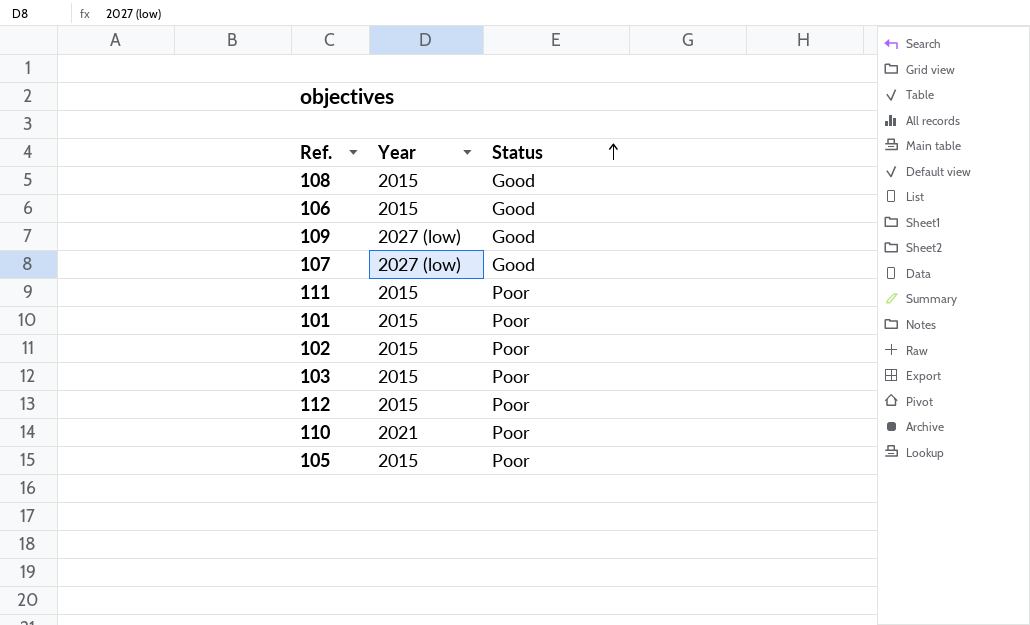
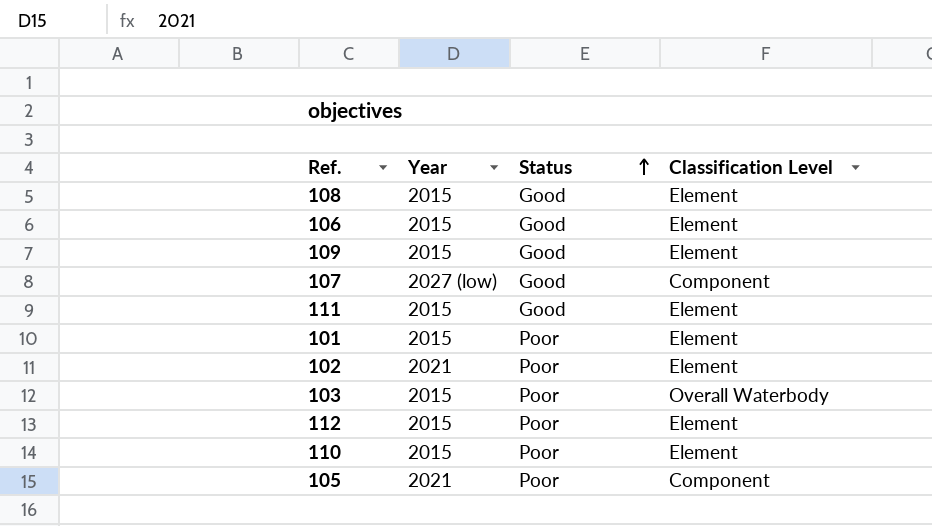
column Classification Level | position: none -> 4
109 | Year: 2027 (low) -> 2015
111 | Status: Poor -> Good
102 | Year: 2015 -> 2021
110 | Year: 2021 -> 2015
105 | Year: 2015 -> 2021

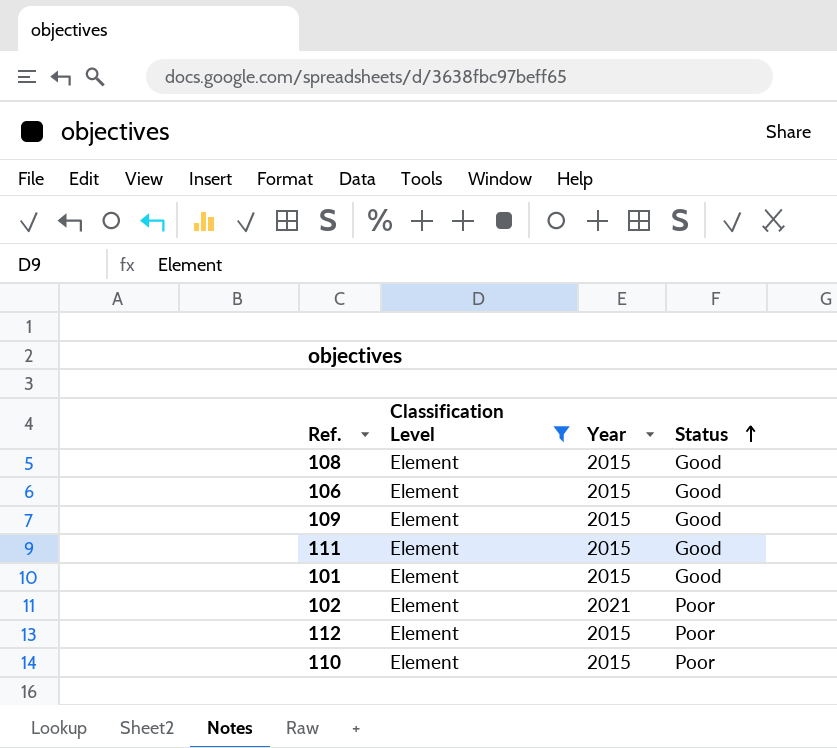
filter: none -> Classification Level = Element
column Classification Level | position: 4 -> 2
101 | Status: Poor -> Good

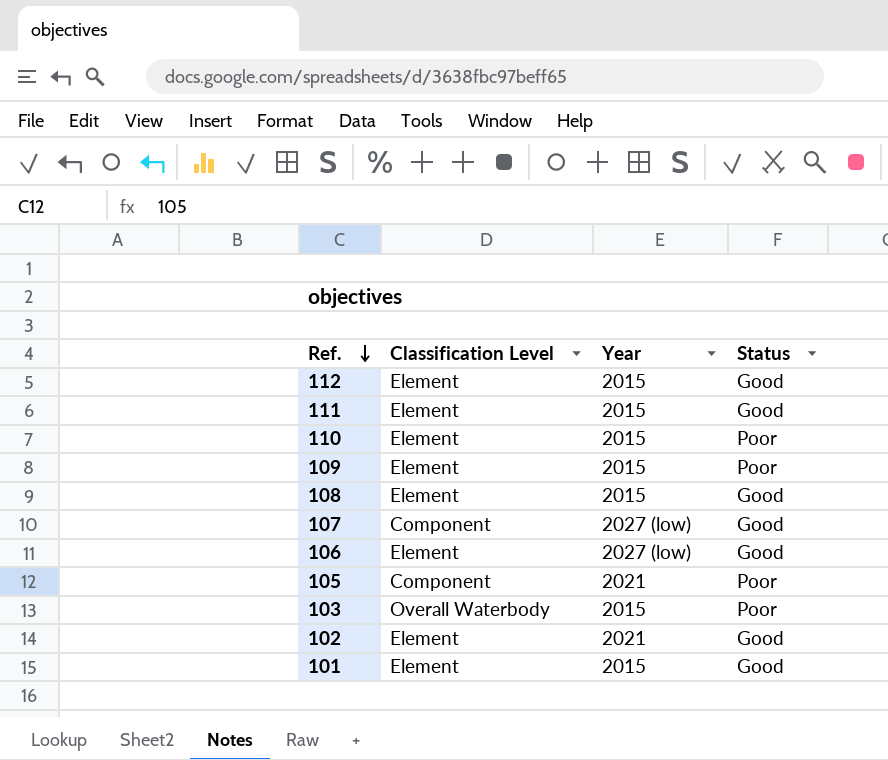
filter: Classification Level = Element -> none
row order: Status ascending -> Ref. descending
112 | Status: Poor -> Good
109 | Status: Good -> Poor
106 | Year: 2015 -> 2027 (low)
102 | Status: Poor -> Good

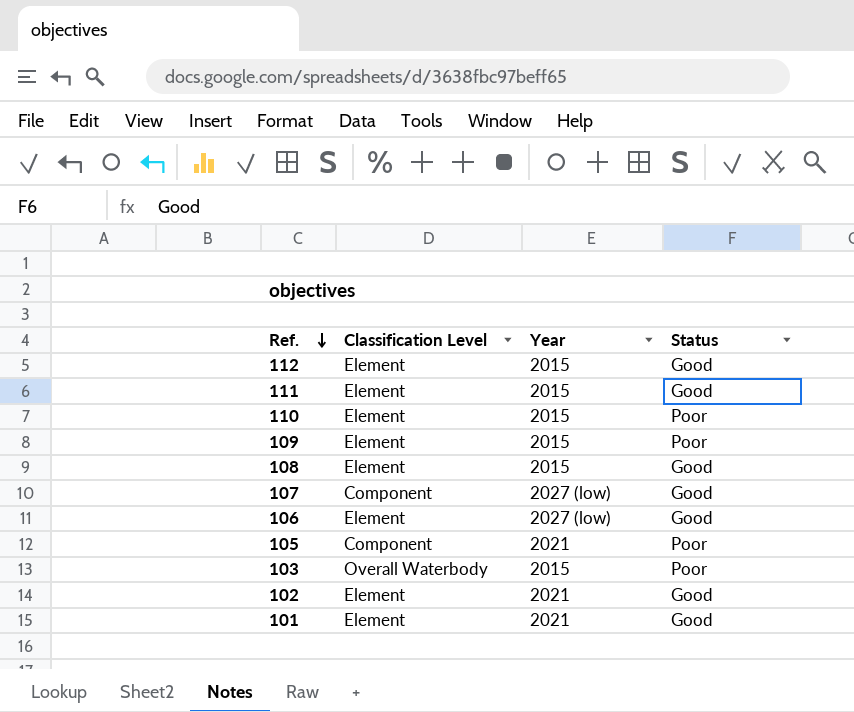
101 | Year: 2015 -> 2021

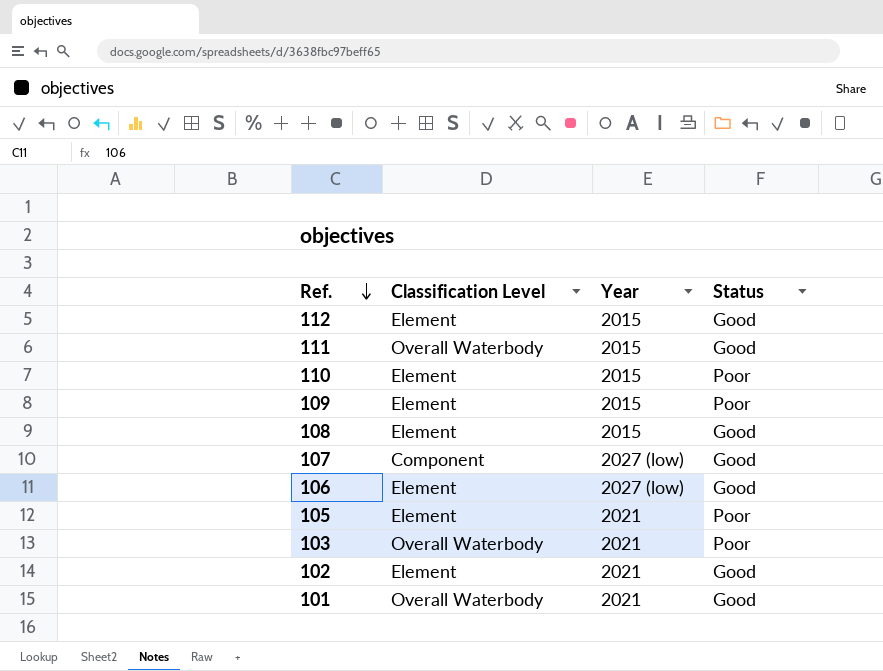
111 | Classification Level: Element -> Overall Waterbody
105 | Classification Level: Component -> Element
103 | Year: 2015 -> 2021
101 | Classification Level: Element -> Overall Waterbody

